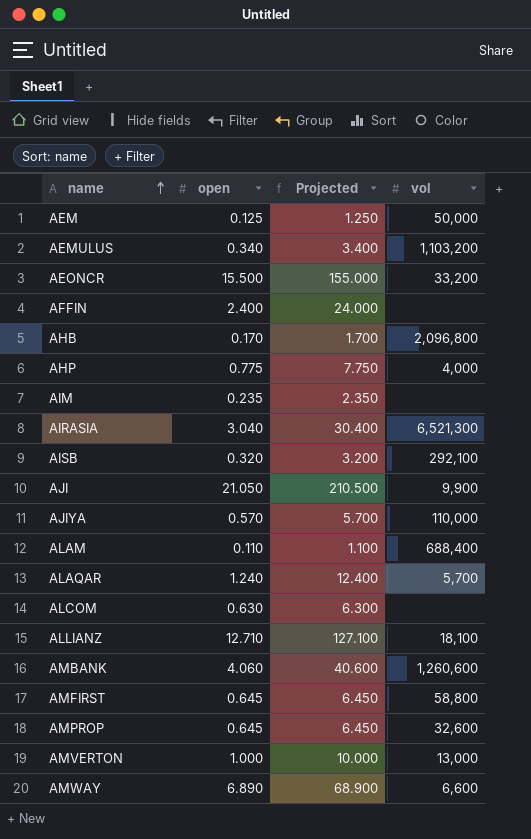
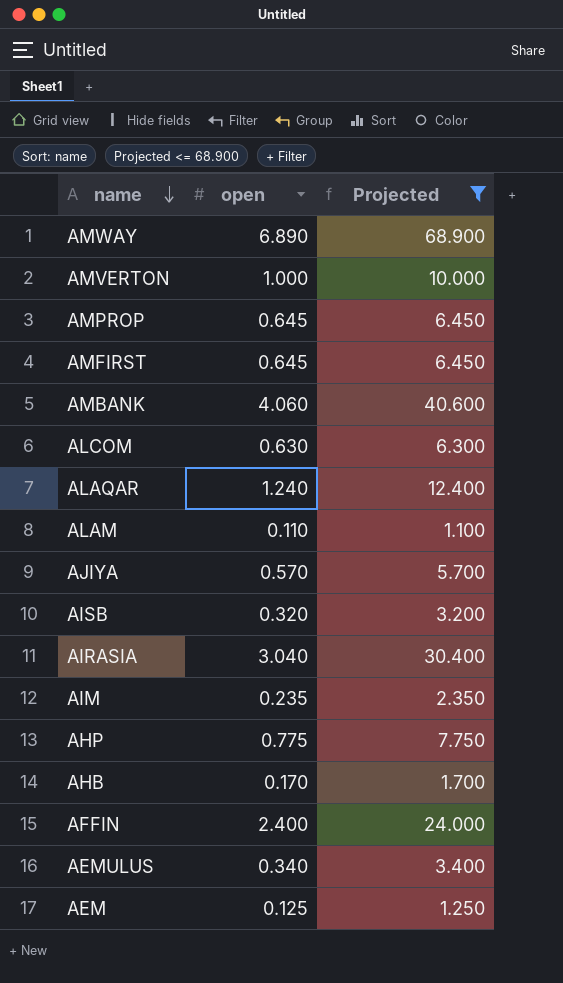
filter: none -> Projected <= 68.900
row order: name ascending -> name descending
column vol | position: 4 -> none

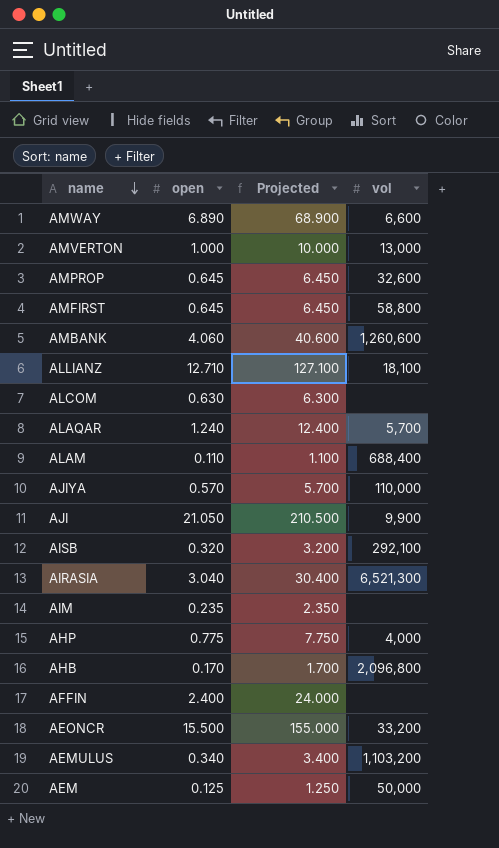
filter: Projected <= 68.900 -> none
column vol | position: none -> 4

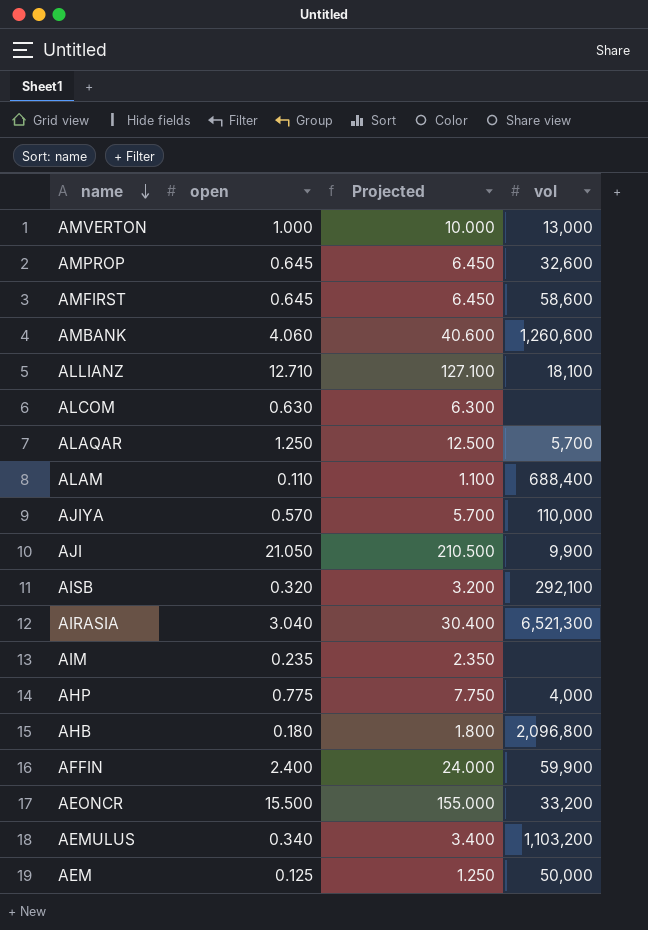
row AMWAY: 6.890 | 68.900 | 6,600 -> none
AMFIRST | vol: 58,800 -> 58,600
ALAQAR | open: 1.240 -> 1.250
ALAQAR | Projected: 12.400 -> 12.500
AHB | open: 0.170 -> 0.180
AHB | Projected: 1.700 -> 1.800
AFFIN | vol: none -> 59,900

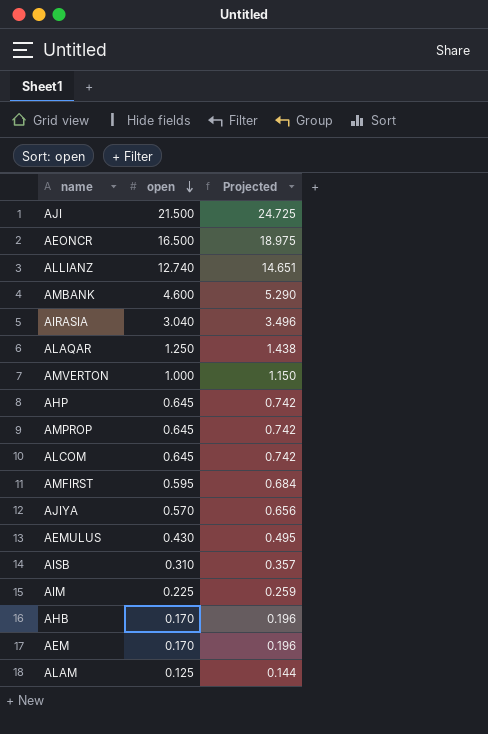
row order: name descending -> open descending
column vol | position: 4 -> none
column Projected | formula: [open] * 10 -> [open] * 1.15
row AFFIN: 2.400 | 24.000 | 59,900 -> none
AJI | open: 21.050 -> 21.500
AEONCR | open: 15.500 -> 16.500
ALLIANZ | open: 12.710 -> 12.740
AMBANK | open: 4.060 -> 4.600
AHP | open: 0.775 -> 0.645
ALCOM | open: 0.630 -> 0.645
AMFIRST | open: 0.645 -> 0.595
AEMULUS | open: 0.340 -> 0.430
AISB | open: 0.320 -> 0.310
AIM | open: 0.235 -> 0.225
AHB | open: 0.180 -> 0.170
AEM | open: 0.125 -> 0.170
ALAM | open: 0.110 -> 0.125

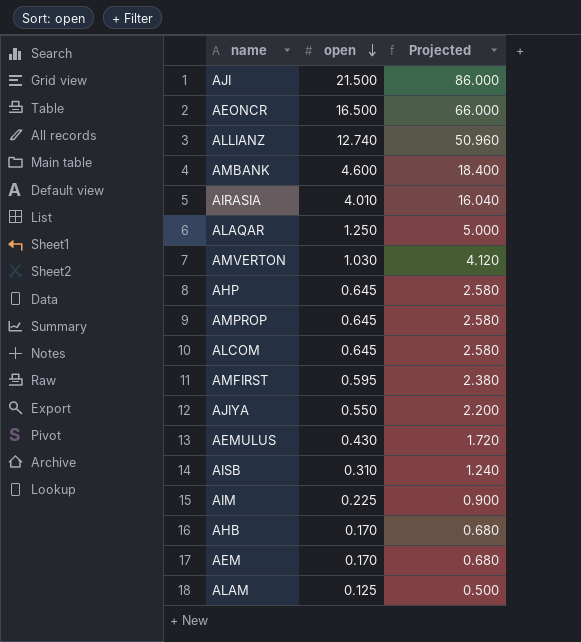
column Projected | formula: [open] * 1.15 -> [open] * 4
AIRASIA | open: 3.040 -> 4.010
AMVERTON | open: 1.000 -> 1.030
AJIYA | open: 0.570 -> 0.550

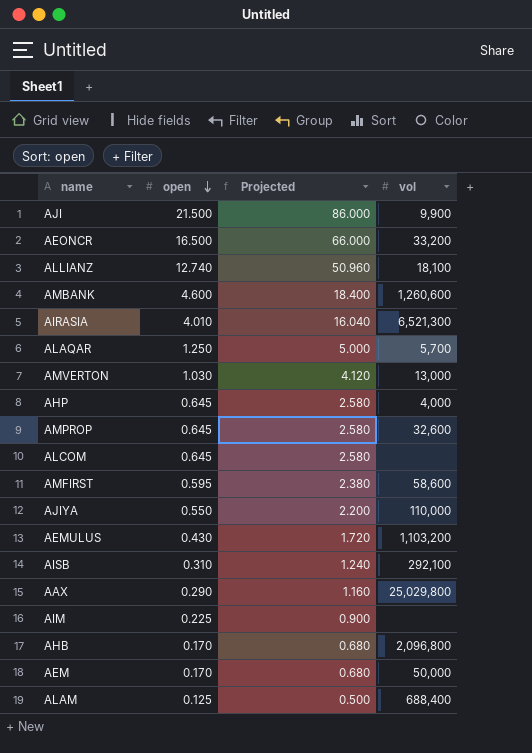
column vol | position: none -> 4
row AAX: none -> 0.290 | 1.160 | 25,029,800

